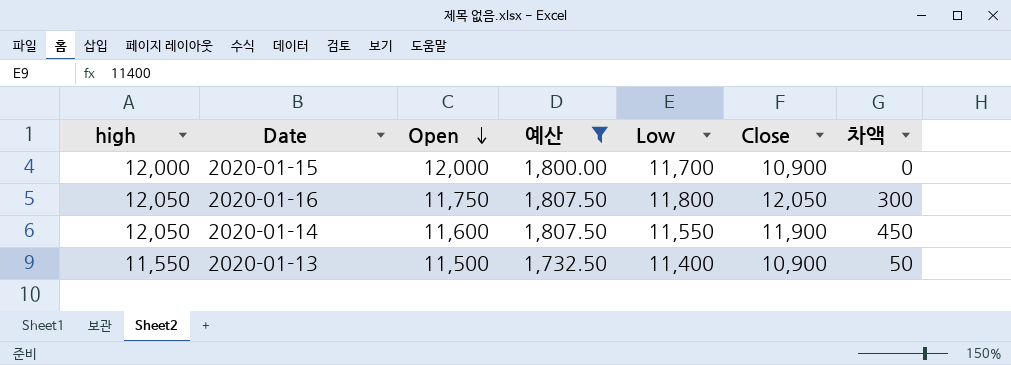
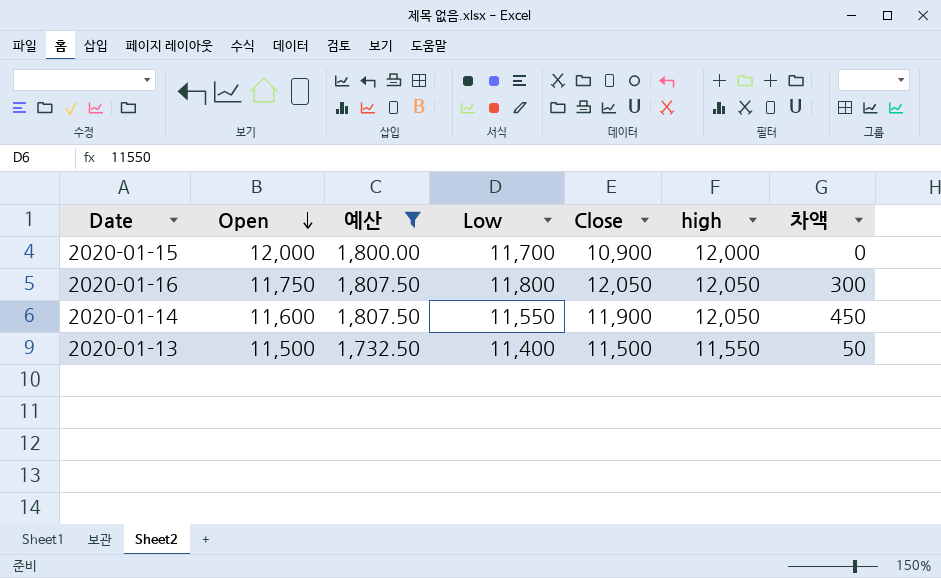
column high | position: 1 -> 6
2020-01-13 | Close: 10,900 -> 11,500

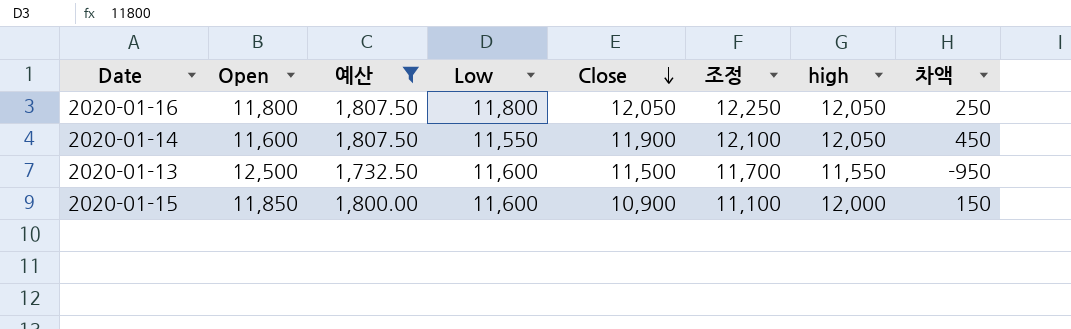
row order: Open descending -> Close descending
column 조정 | formula: none -> [Close] + 200
2020-01-16 | Open: 11,750 -> 11,800
2020-01-16 | 차액: 300 -> 250
2020-01-13 | Open: 11,500 -> 12,500
2020-01-13 | Low: 11,400 -> 11,600
2020-01-13 | 차액: 50 -> -950
2020-01-15 | Open: 12,000 -> 11,850
2020-01-15 | Low: 11,700 -> 11,600
2020-01-15 | 차액: 0 -> 150

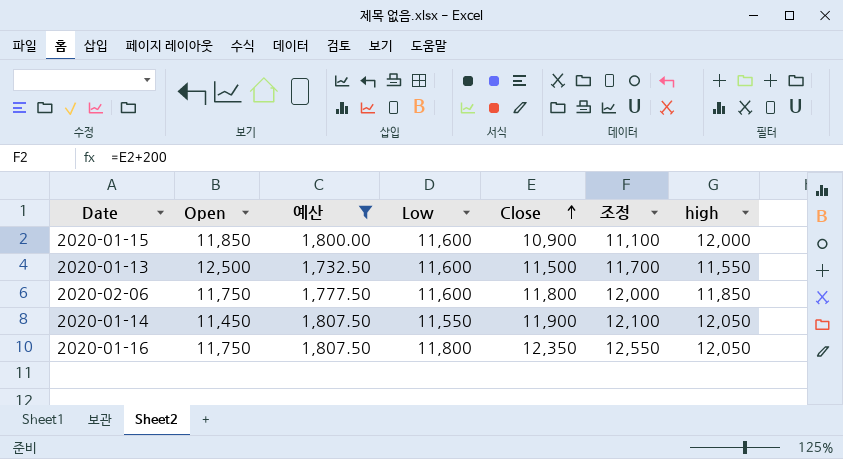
row order: Close descending -> Close ascending
column 차액 | formula: [high] - [Open] -> none
row 2020-02-06: none -> 11,750 | 1,777.50 | 11,600 | 11,800 | 12,000 | 11,850
2020-01-14 | Open: 11,600 -> 11,450
2020-01-16 | Open: 11,800 -> 11,750
2020-01-16 | Close: 12,050 -> 12,350
2020-01-16 | 조정: 12,250 -> 12,550

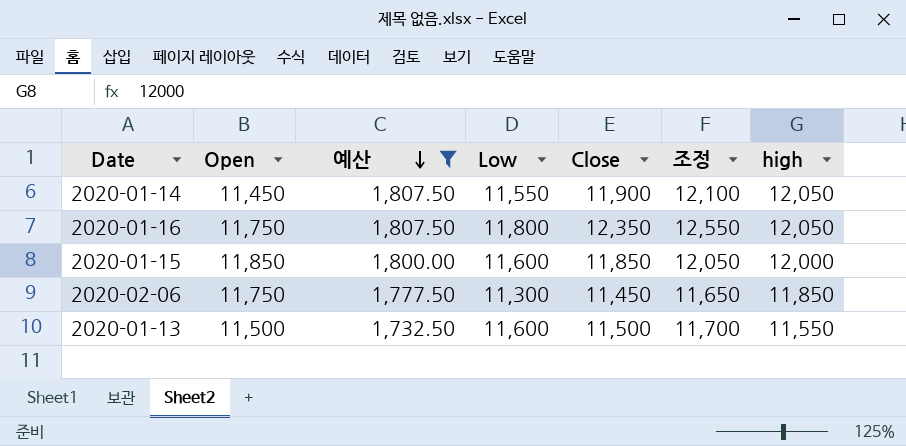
row order: Close ascending -> 예산 descending
2020-01-15 | Close: 10,900 -> 11,850
2020-01-15 | 조정: 11,100 -> 12,050
2020-02-06 | Low: 11,600 -> 11,300
2020-02-06 | Close: 11,800 -> 11,450
2020-02-06 | 조정: 12,000 -> 11,650
2020-01-13 | Open: 12,500 -> 11,500

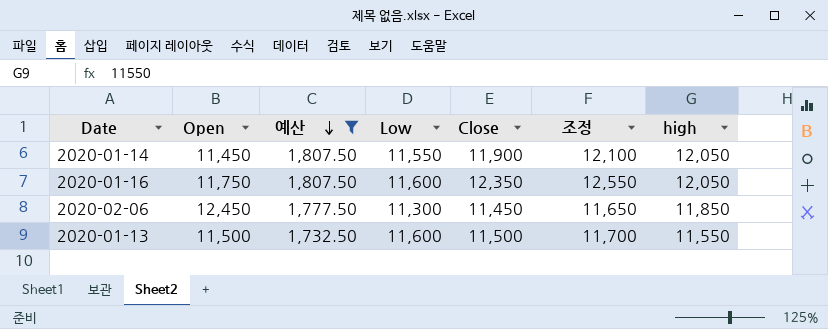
row 2020-01-15: 11,850 | 1,800.00 | 11,600 | 11,850 | 12,050 | 12,000 -> none
2020-01-16 | Low: 11,800 -> 11,600
2020-02-06 | Open: 11,750 -> 12,450

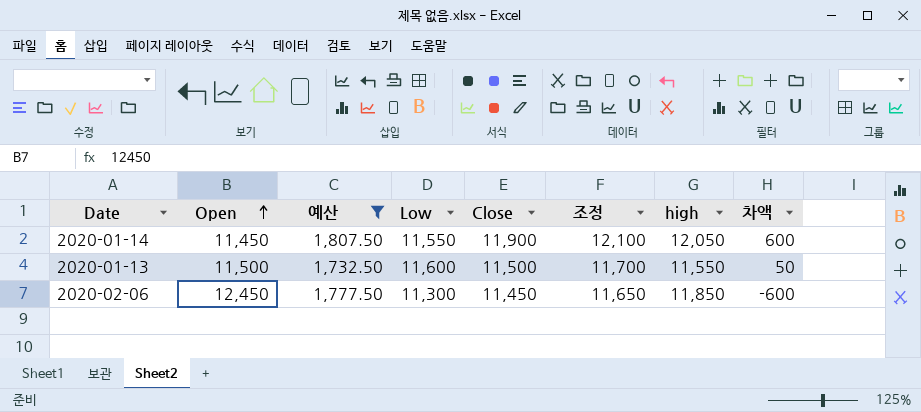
row order: 예산 descending -> Open ascending
column 차액 | formula: none -> [high] - [Open]
row 2020-01-16: 11,750 | 1,807.50 | 11,600 | 12,350 | 12,550 | 12,050 -> none

